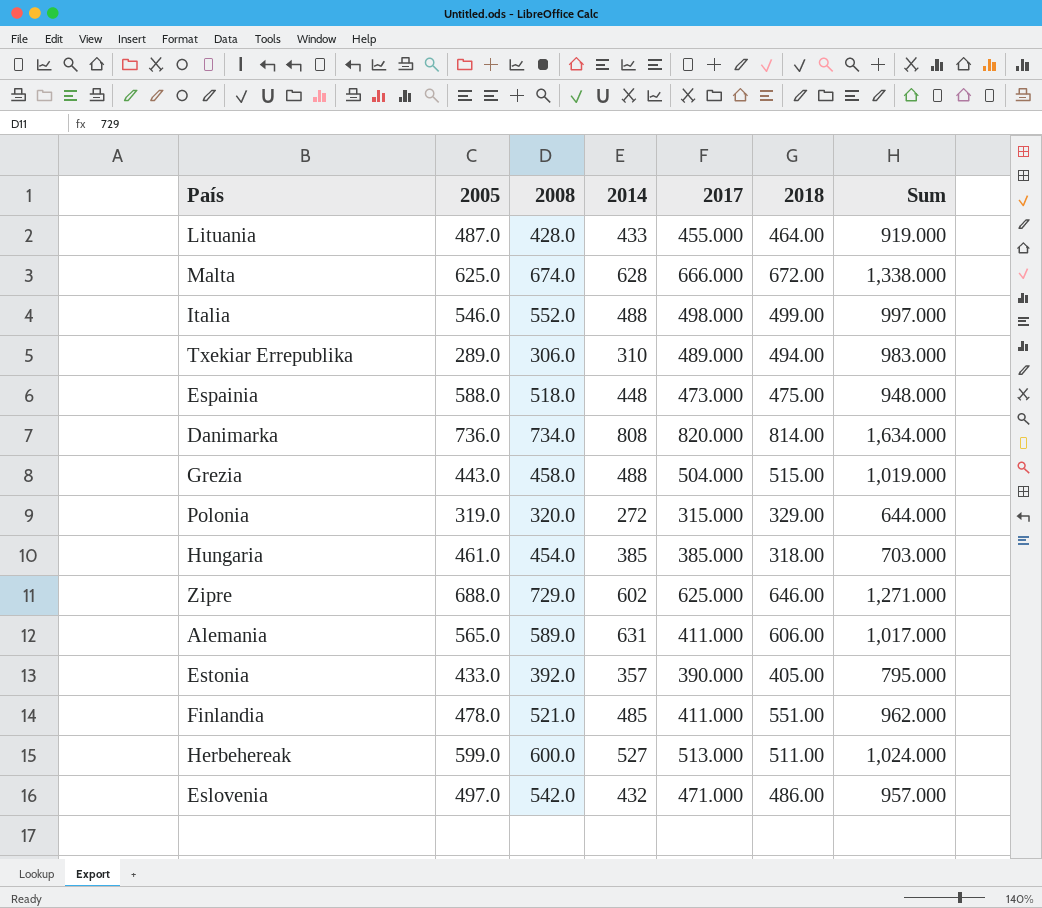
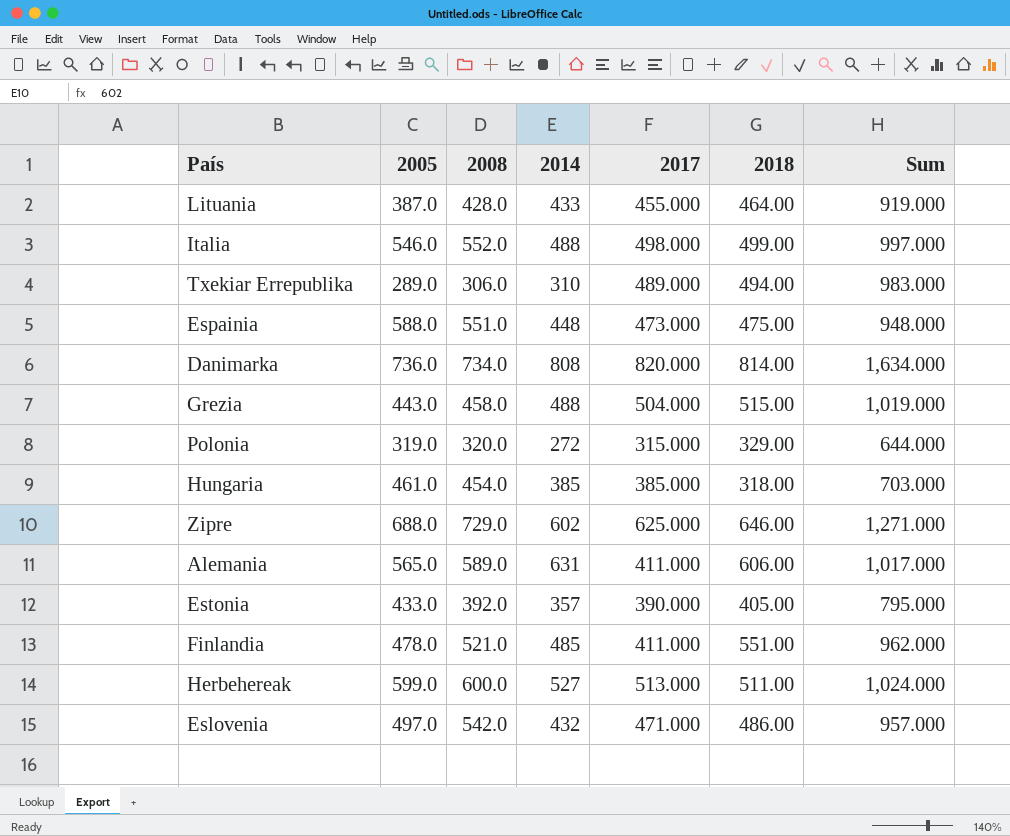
row Malta: 625.0 | 674.0 | 628 | 666.000 | 672.00 | 1,338.000 -> none
Lituania | 2005: 487.0 -> 387.0
Espainia | 2008: 518.0 -> 551.0

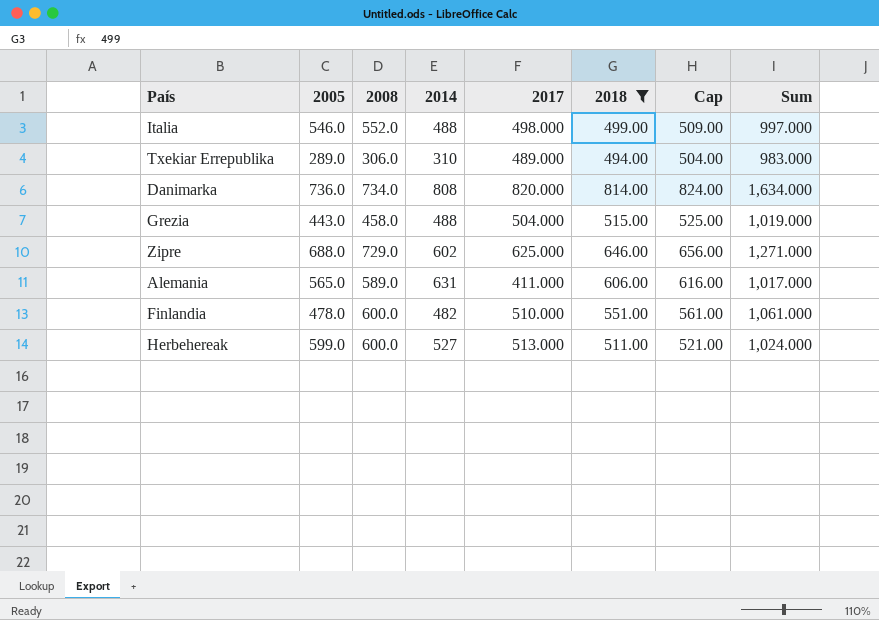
filter: none -> 2018 >= 494.00
column Cap | formula: none -> [2018] + 10
Finlandia | 2008: 521.0 -> 600.0
Finlandia | 2014: 485 -> 482
Finlandia | 2017: 411.000 -> 510.000
Finlandia | Sum: 962.000 -> 1,061.000

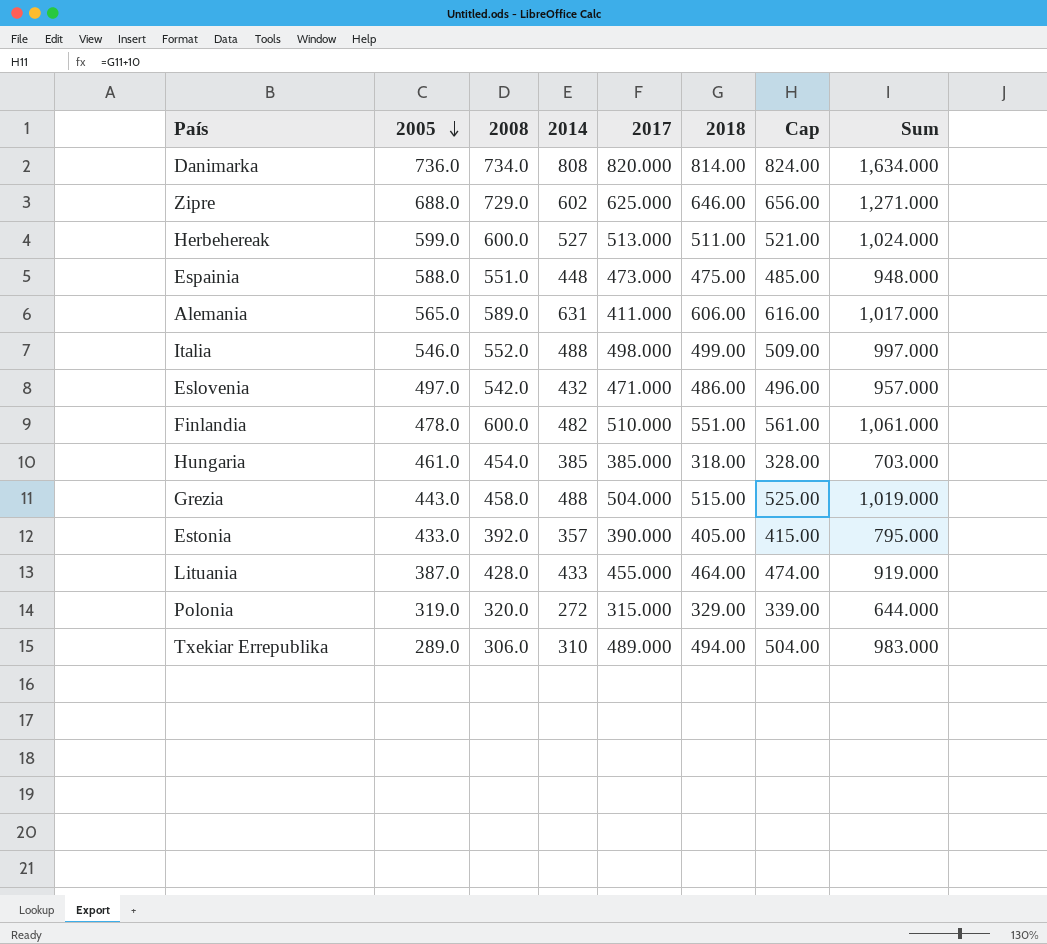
filter: 2018 >= 494.00 -> none
row order: none -> 2005 descending

